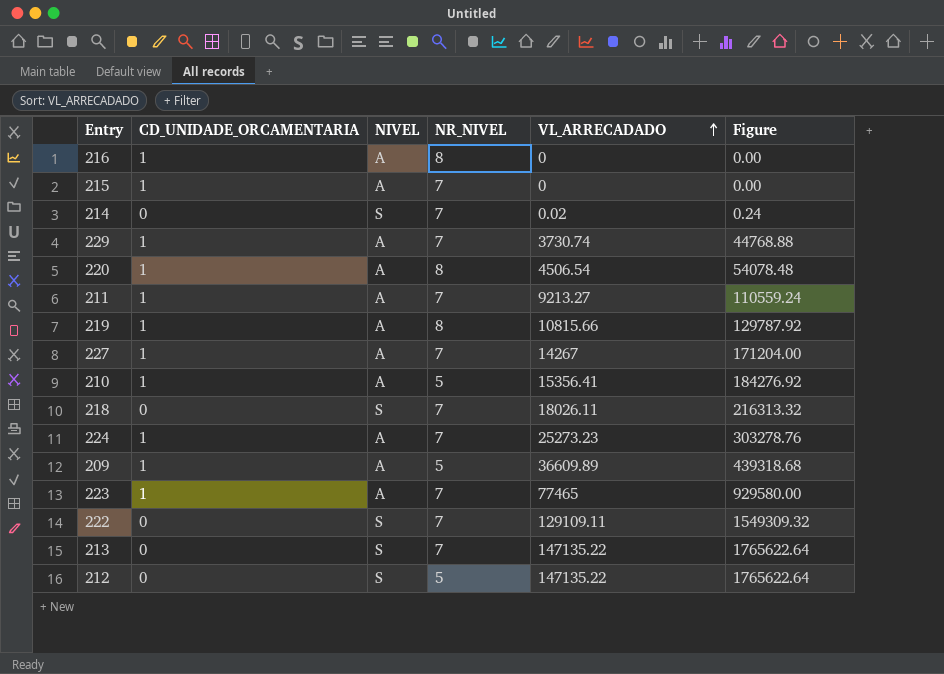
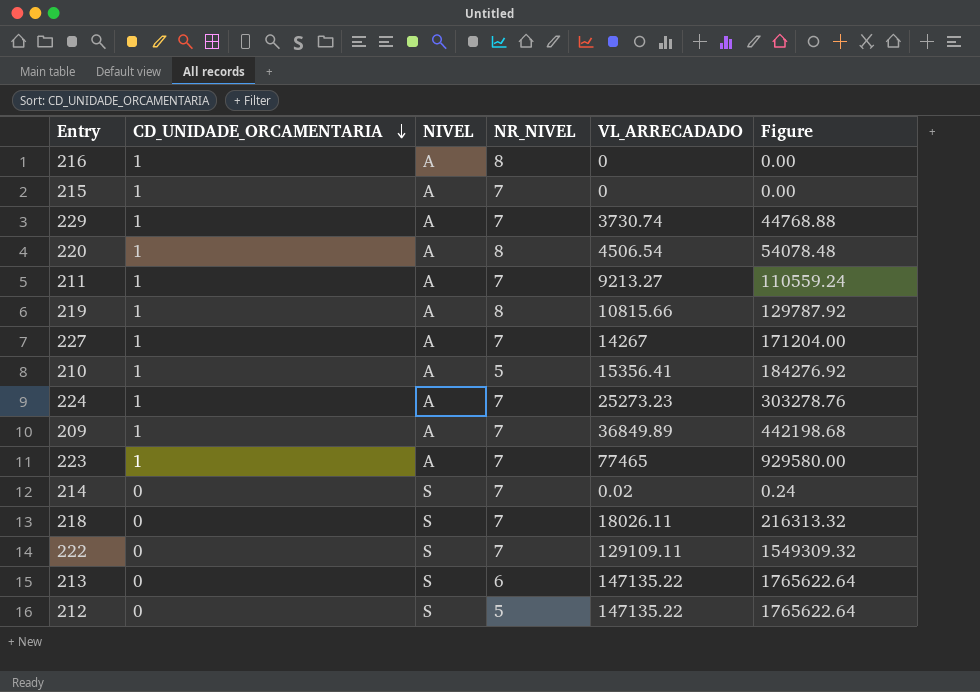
row order: VL_ARRECADADO ascending -> CD_UNIDADE_ORCAMENTARIA descending
209 | NR_NIVEL: 5 -> 7
209 | VL_ARRECADADO: 36609.89 -> 36849.89
209 | Figure: 439318.68 -> 442198.68
213 | NR_NIVEL: 7 -> 6

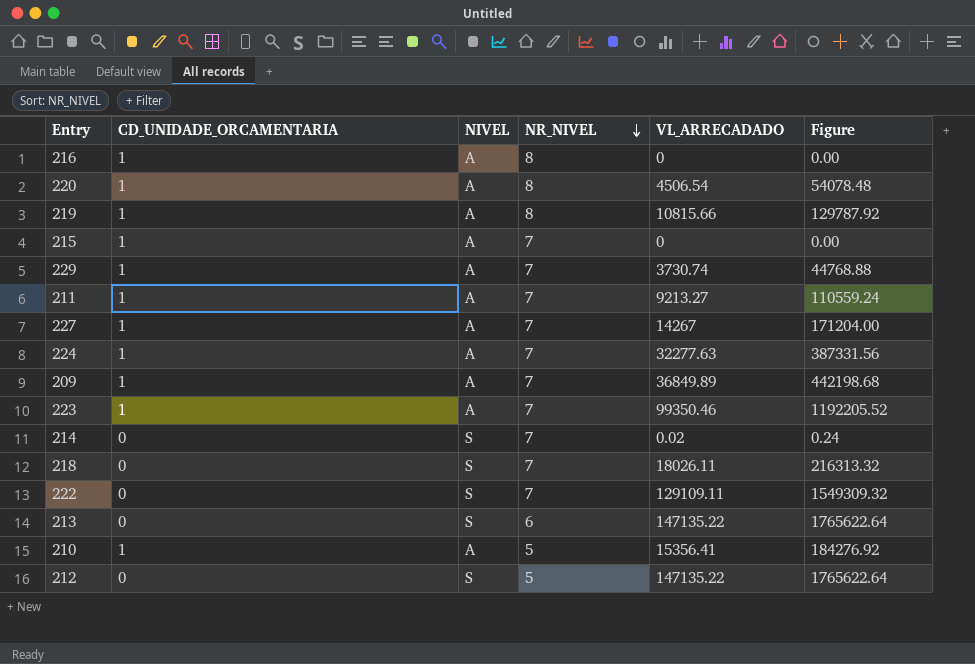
row order: CD_UNIDADE_ORCAMENTARIA descending -> NR_NIVEL descending
224 | VL_ARRECADADO: 25273.23 -> 32277.63
224 | Figure: 303278.76 -> 387331.56
223 | VL_ARRECADADO: 77465 -> 99350.46
223 | Figure: 929580.00 -> 1192205.52

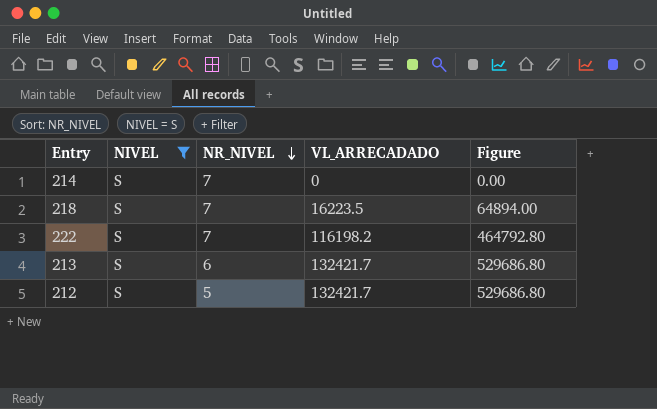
filter: none -> NIVEL = S
column CD_UNIDADE_ORCAMENTARIA | position: 2 -> none
column Figure | formula: [VL_ARRECADADO] * 12 -> [VL_ARRECADADO] * 4
214 | VL_ARRECADADO: 0.02 -> 0
218 | VL_ARRECADADO: 18026.11 -> 16223.5
222 | VL_ARRECADADO: 129109.11 -> 116198.2
213 | VL_ARRECADADO: 147135.22 -> 132421.7
212 | VL_ARRECADADO: 147135.22 -> 132421.7

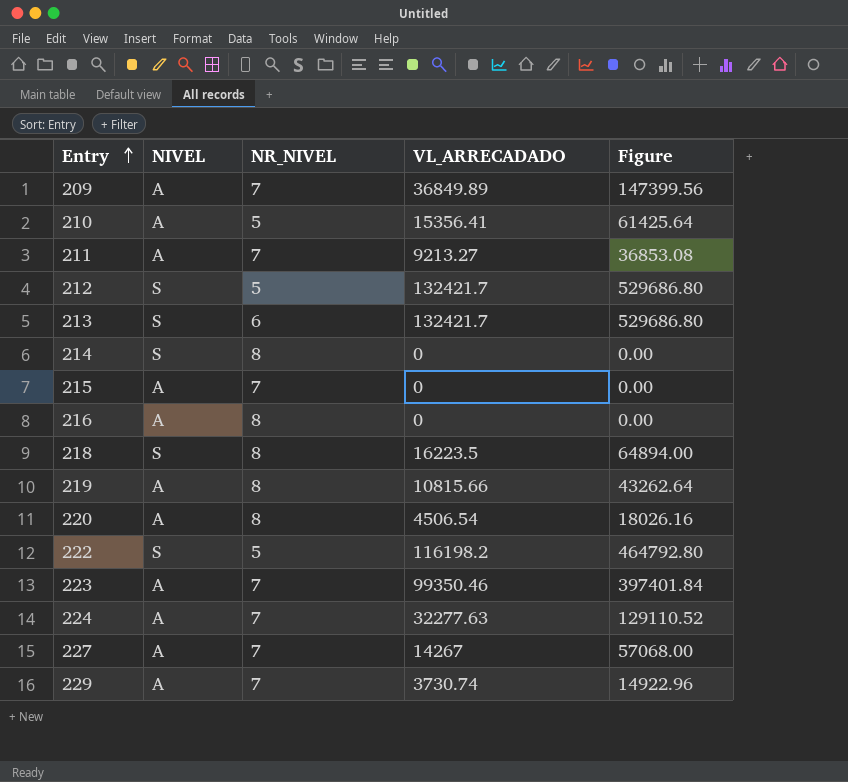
filter: NIVEL = S -> none
row order: NR_NIVEL descending -> Entry ascending
214 | NR_NIVEL: 7 -> 8
218 | NR_NIVEL: 7 -> 8
222 | NR_NIVEL: 7 -> 5

